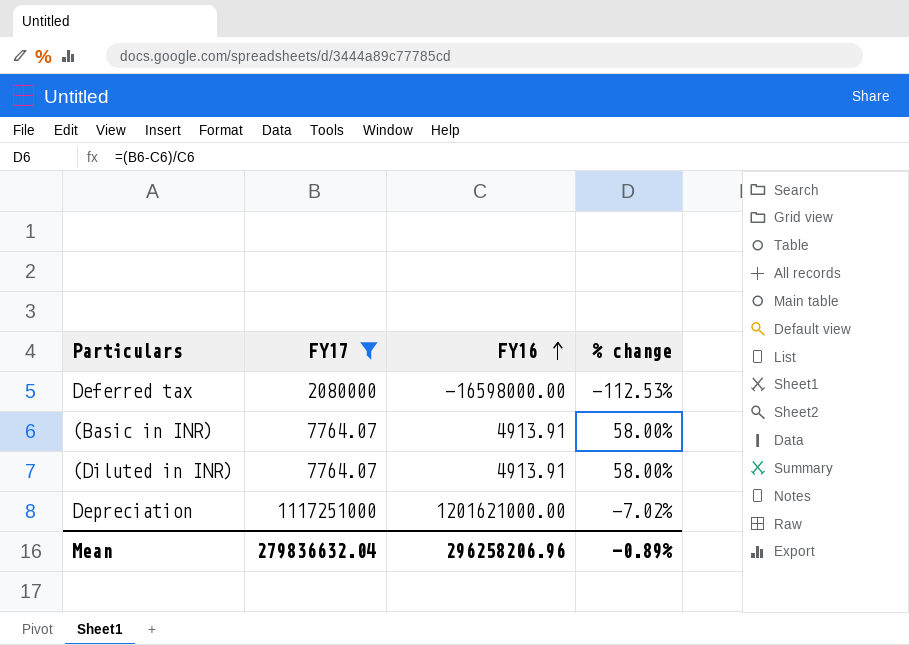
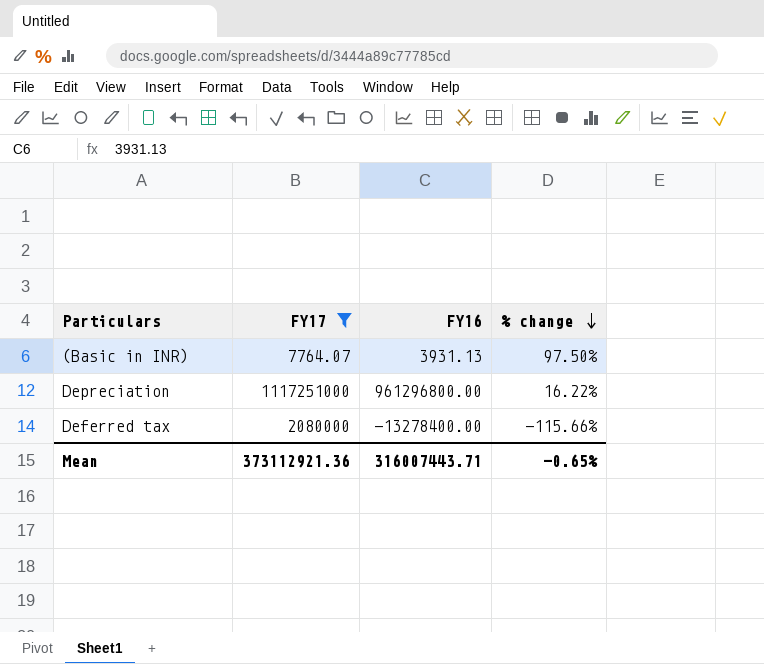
row order: FY16 ascending -> % change descending
row (Diluted in INR): 7764.07 | 4913.91 | 58.00% -> none
(Basic in INR) | FY16: 4913.91 -> 3931.13
(Basic in INR) | % change: 58.00% -> 97.50%
Depreciation | FY16: 1201621000.00 -> 961296800.00
Depreciation | % change: -7.02% -> 16.22%
Deferred tax | FY16: -16598000.00 -> -13278400.00
Deferred tax | % change: -112.53% -> -115.66%
Mean | FY17: 279836632.04 -> 373112921.36
Mean | FY16: 296258206.96 -> 316007443.71
Mean | % change: -0.89% -> -0.65%

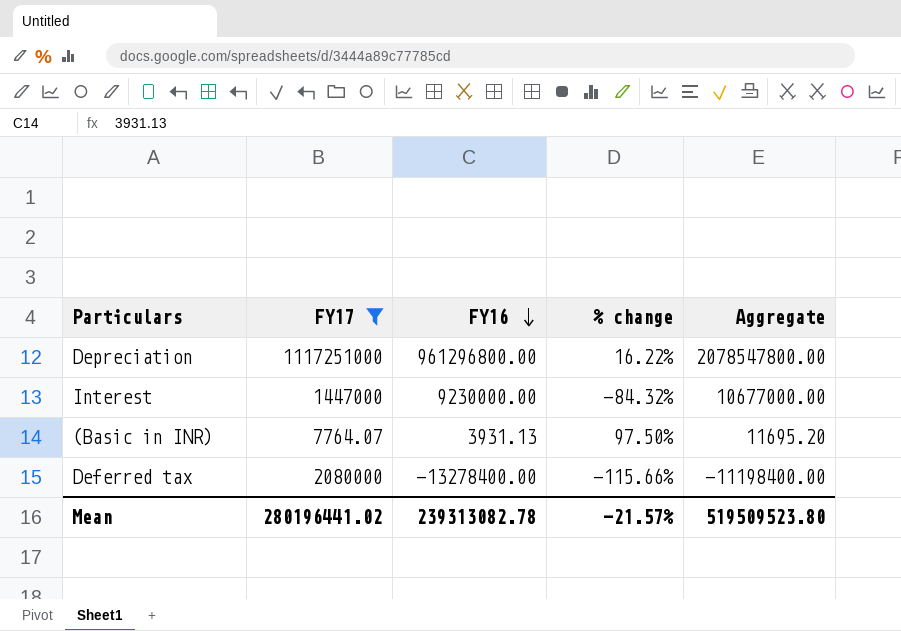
row order: % change descending -> FY16 descending
column Aggregate | formula: none -> [FY17] + [FY16]
row Interest: none -> 1447000 | 9230000.00 | -84.32% | 10677000.00
Mean | FY17: 373112921.36 -> 280196441.02
Mean | FY16: 316007443.71 -> 239313082.78
Mean | % change: -0.65% -> -21.57%

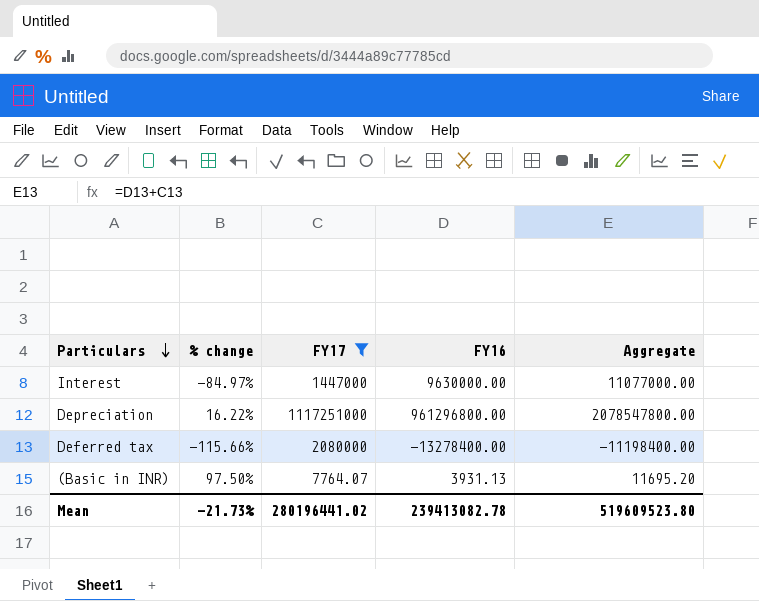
row order: FY16 descending -> Particulars descending
column % change | position: 4 -> 2
Interest | % change: -84.32% -> -84.97%
Interest | FY16: 9230000.00 -> 9630000.00
Interest | Aggregate: 10677000.00 -> 11077000.00
Mean | % change: -21.57% -> -21.73%
Mean | FY16: 239313082.78 -> 239413082.78
Mean | Aggregate: 519509523.80 -> 519609523.80

